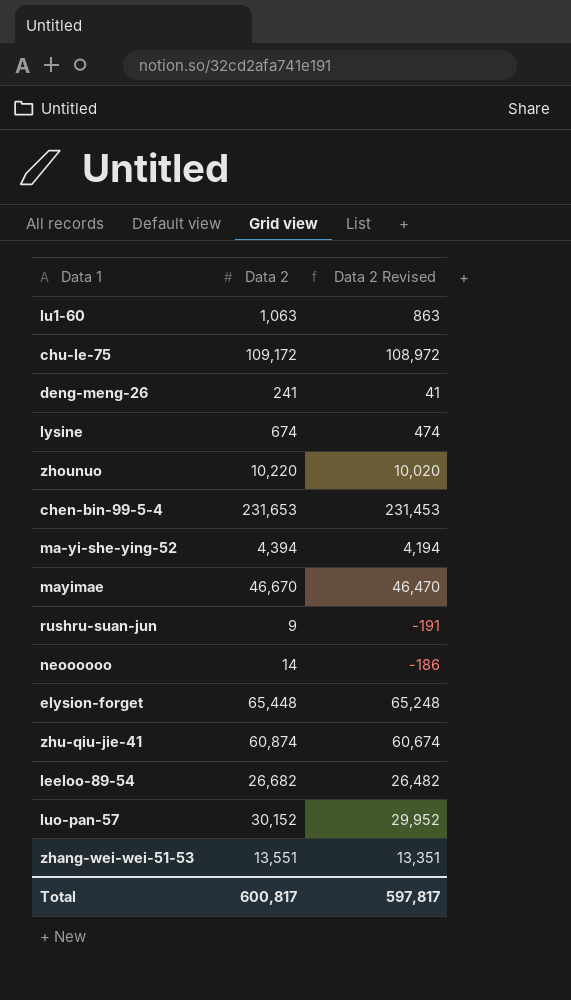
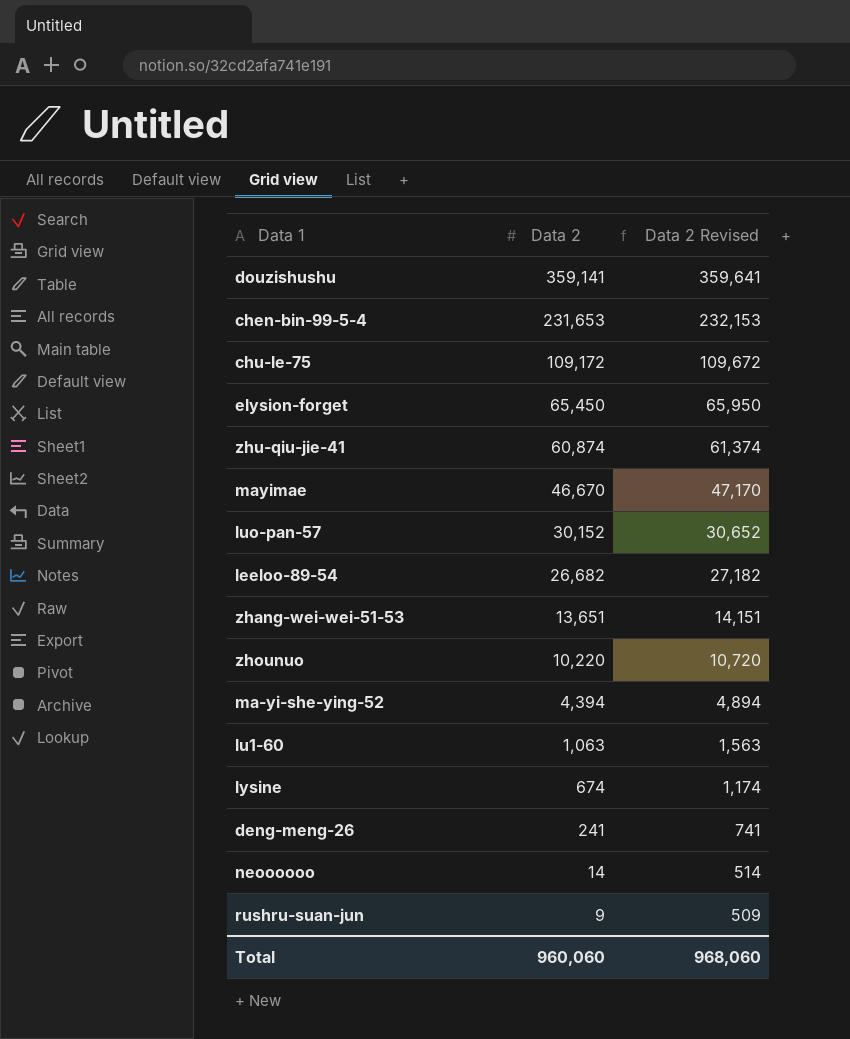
row order: none -> Data 2 descending
column Data 2 Revised | formula: [Data 2] - 200 -> [Data 2] + 500
row douzishushu: none -> 359,141 | 359,641
elysion-forget | Data 2: 65,448 -> 65,450
zhang-wei-wei-51-53 | Data 2: 13,551 -> 13,651
Total | Data 2: 600,817 -> 960,060
Total | Data 2 Revised: 597,817 -> 968,060

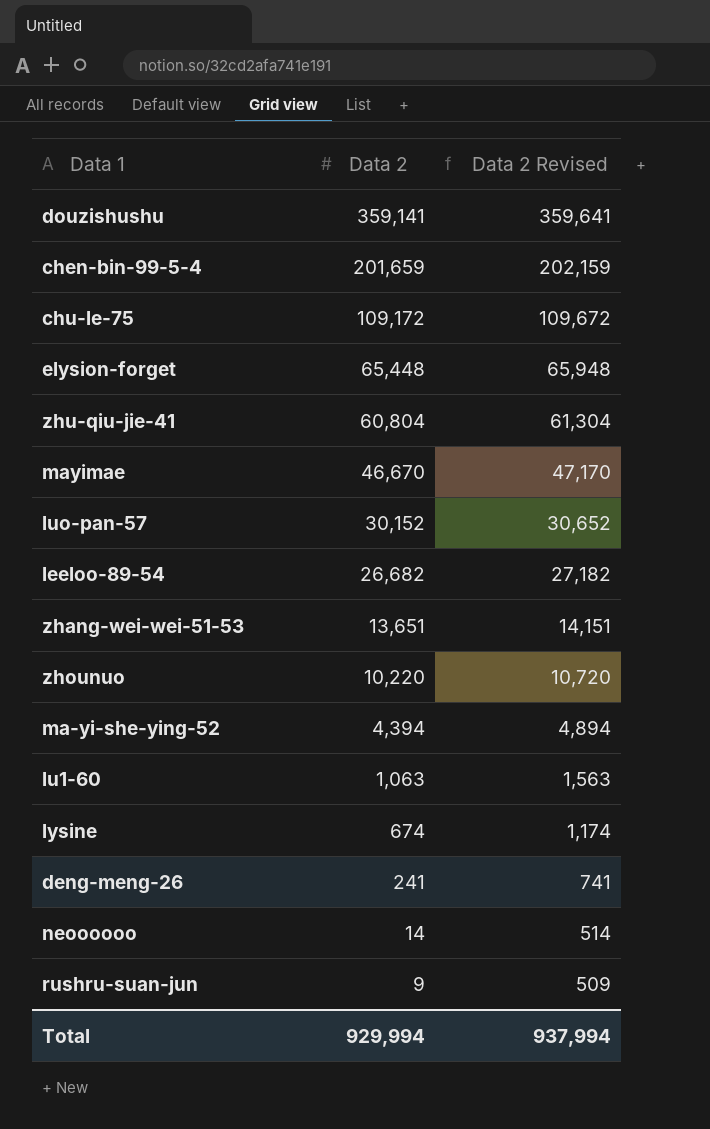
chen-bin-99-5-4 | Data 2: 231,653 -> 201,659
chen-bin-99-5-4 | Data 2 Revised: 232,153 -> 202,159
elysion-forget | Data 2: 65,450 -> 65,448
elysion-forget | Data 2 Revised: 65,950 -> 65,948
zhu-qiu-jie-41 | Data 2: 60,874 -> 60,804
zhu-qiu-jie-41 | Data 2 Revised: 61,374 -> 61,304
Total | Data 2: 960,060 -> 929,994
Total | Data 2 Revised: 968,060 -> 937,994

